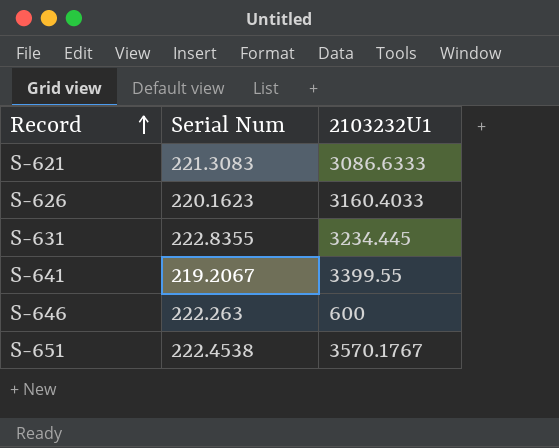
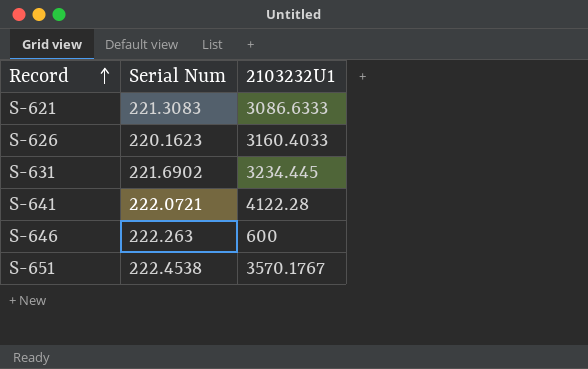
S-631 | Serial Num: 222.8355 -> 221.6902
S-641 | Serial Num: 219.2067 -> 222.0721
S-641 | 2103232U1: 3399.55 -> 4122.28

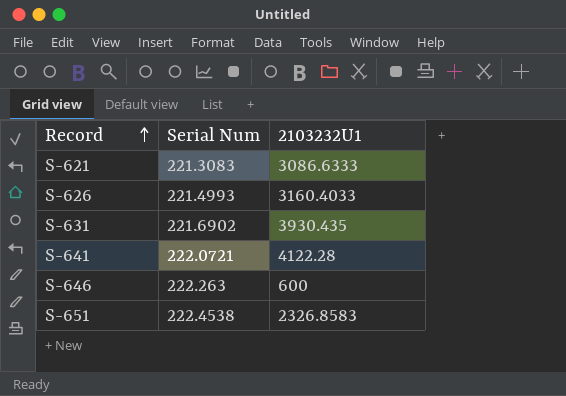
S-626 | Serial Num: 220.1623 -> 221.4993
S-631 | 2103232U1: 3234.445 -> 3930.435
S-651 | 2103232U1: 3570.1767 -> 2326.8583

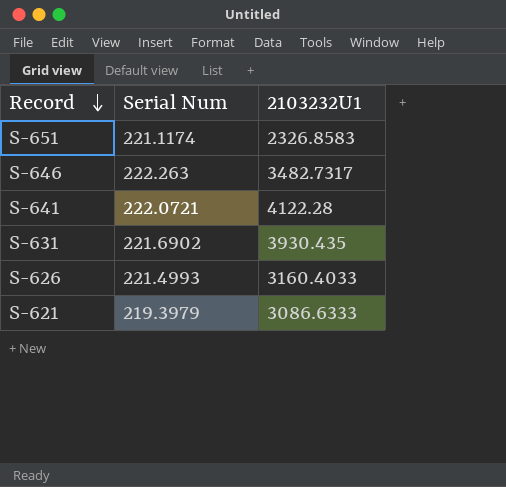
row order: Record ascending -> Record descending
S-651 | Serial Num: 222.4538 -> 221.1174
S-646 | 2103232U1: 600 -> 3482.7317
S-621 | Serial Num: 221.3083 -> 219.3979

